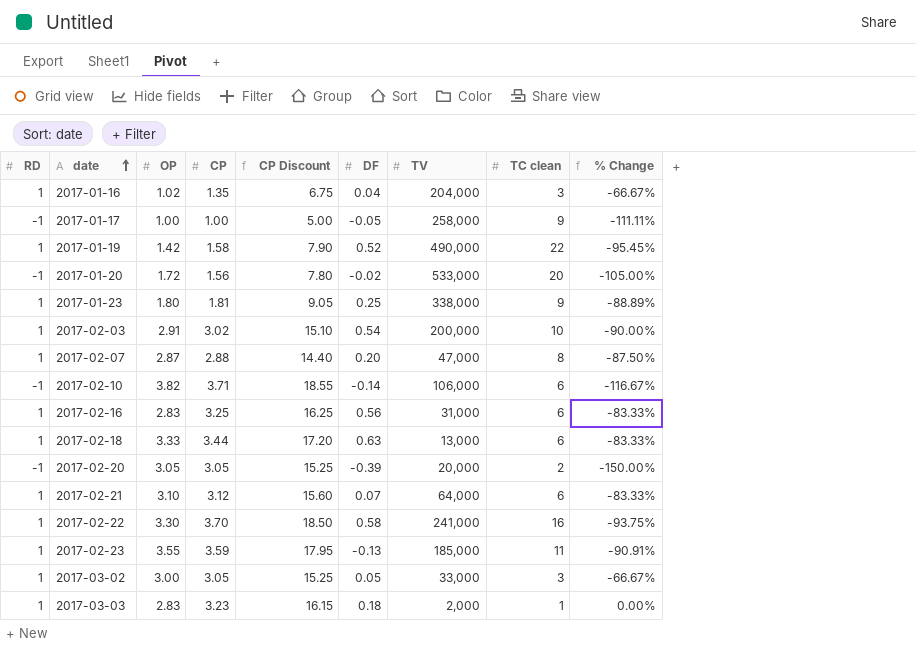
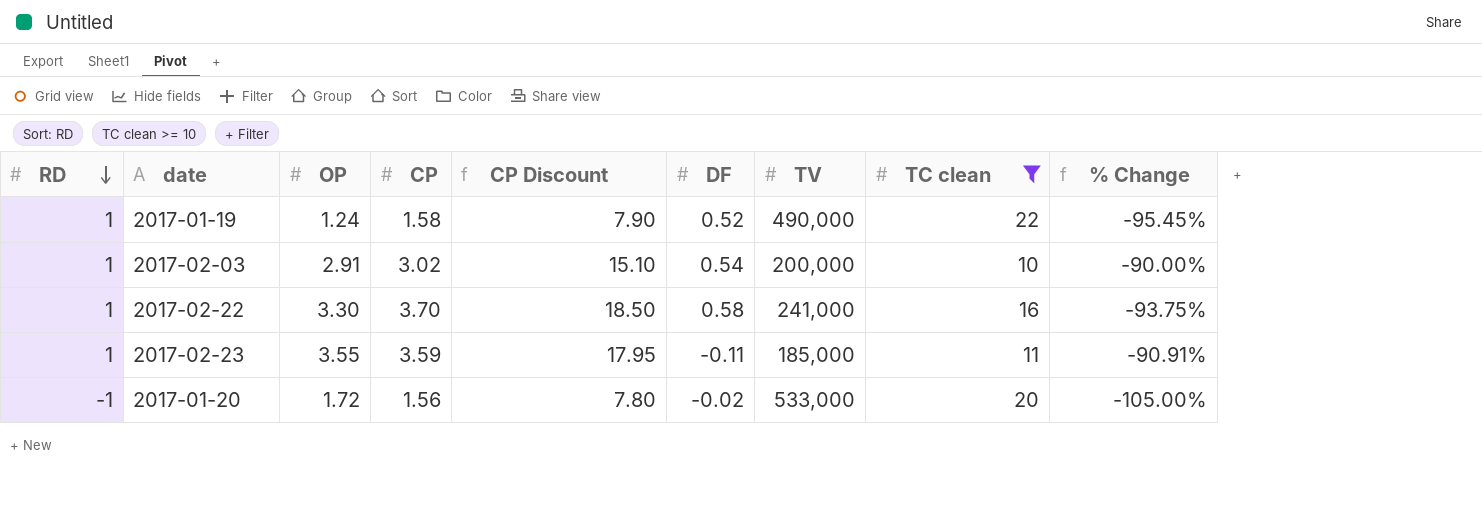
filter: none -> TC clean >= 10
row order: date ascending -> RD descending
2017-01-19 | OP: 1.42 -> 1.24
2017-02-23 | DF: -0.13 -> -0.11

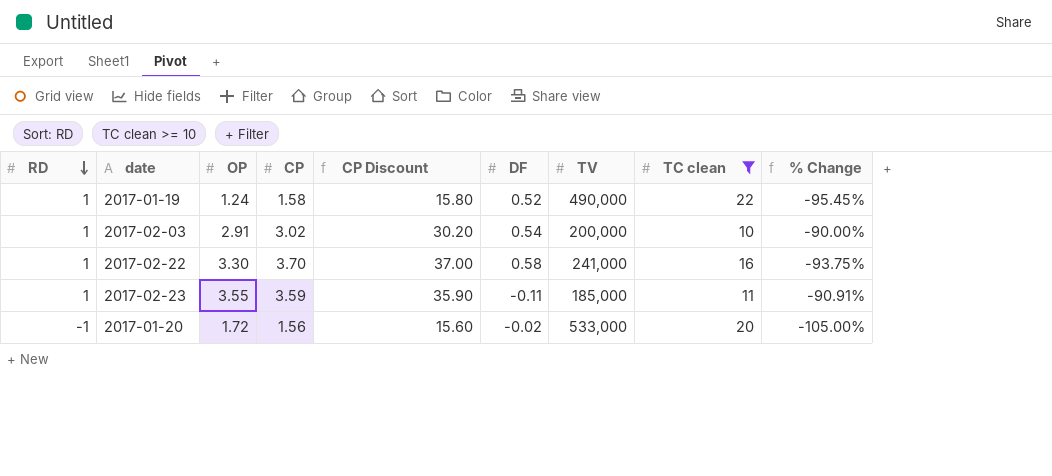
column CP Discount | formula: [CP] * 5 -> [CP] * 10

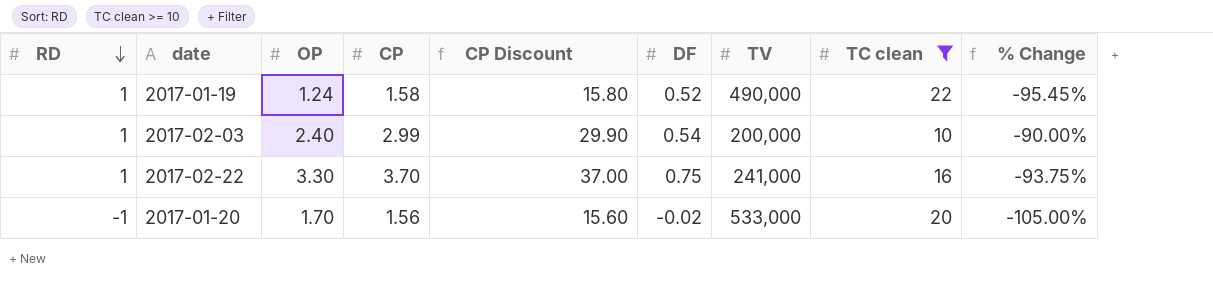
row 2017-02-23: 1 | 3.55 | 3.59 | 35.90 | -0.11 | 185,000 | 11 | -90.91% -> none
2017-02-03 | OP: 2.91 -> 2.40
2017-02-03 | CP: 3.02 -> 2.99
2017-02-03 | CP Discount: 30.20 -> 29.90
2017-02-22 | DF: 0.58 -> 0.75
2017-01-20 | OP: 1.72 -> 1.70

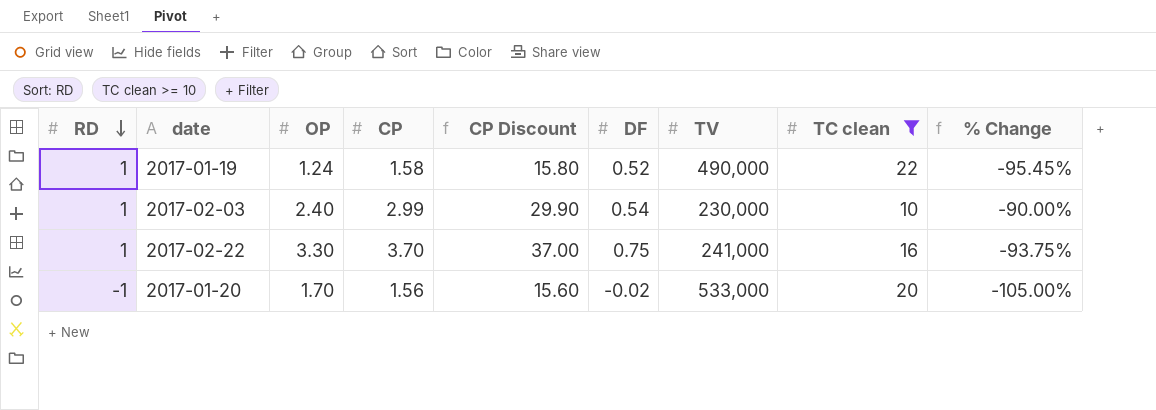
2017-02-03 | TV: 200,000 -> 230,000

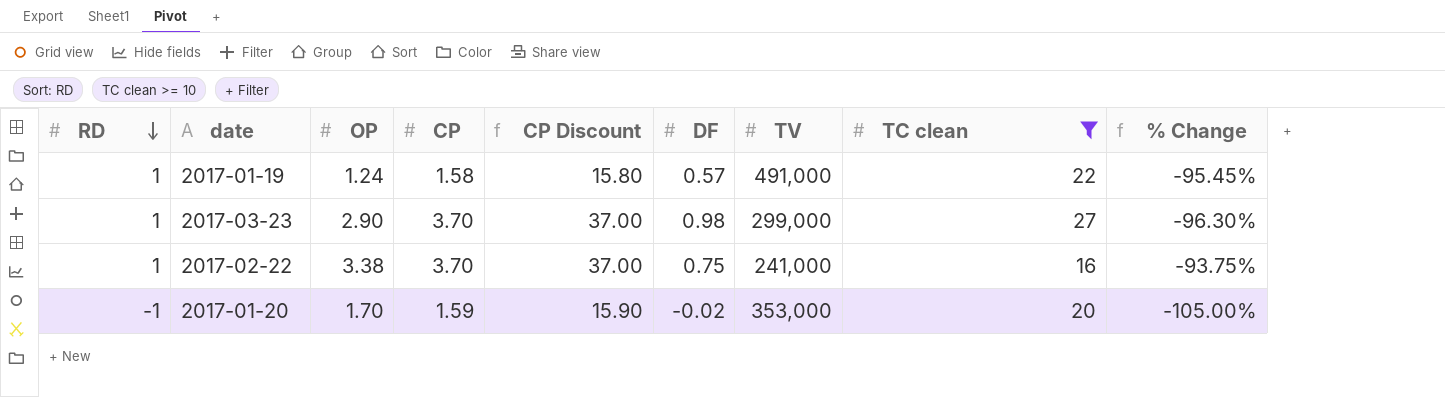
row 2017-02-03: 1 | 2.40 | 2.99 | 29.90 | 0.54 | 230,000 | 10 | -90.00% -> none
2017-01-19 | DF: 0.52 -> 0.57
2017-01-19 | TV: 490,000 -> 491,000
row 2017-03-23: none -> 1 | 2.90 | 3.70 | 37.00 | 0.98 | 299,000 | 27 | -96.30%
2017-02-22 | OP: 3.30 -> 3.38
2017-01-20 | CP: 1.56 -> 1.59
2017-01-20 | CP Discount: 15.60 -> 15.90
2017-01-20 | TV: 533,000 -> 353,000

